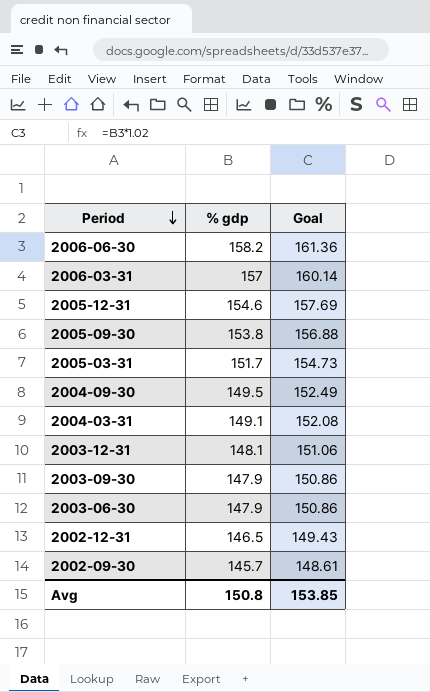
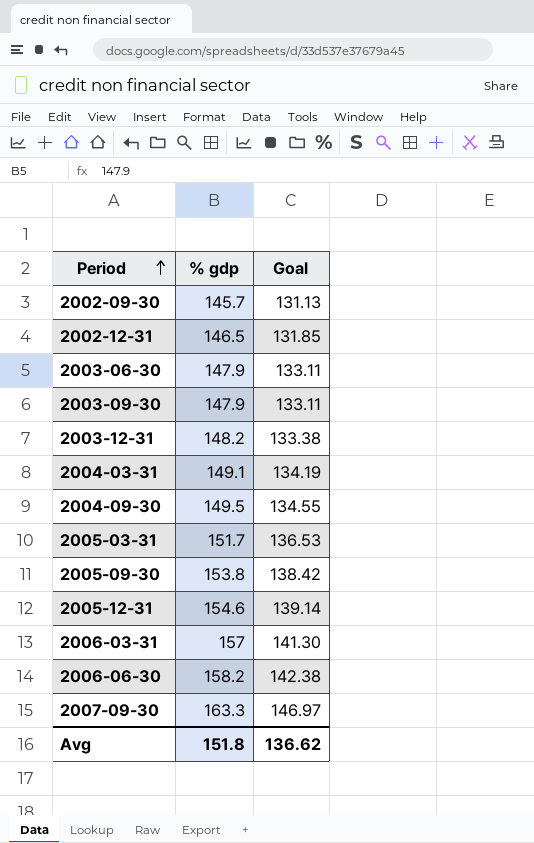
row order: Period descending -> Period ascending
column Goal | formula: [% gdp] * 1.02 -> [% gdp] * 0.9
2003-12-31 | % gdp: 148.1 -> 148.2
row 2007-09-30: none -> 163.3 | 146.97
Avg | % gdp: 150.8 -> 151.8
Avg | Goal: 153.85 -> 136.62

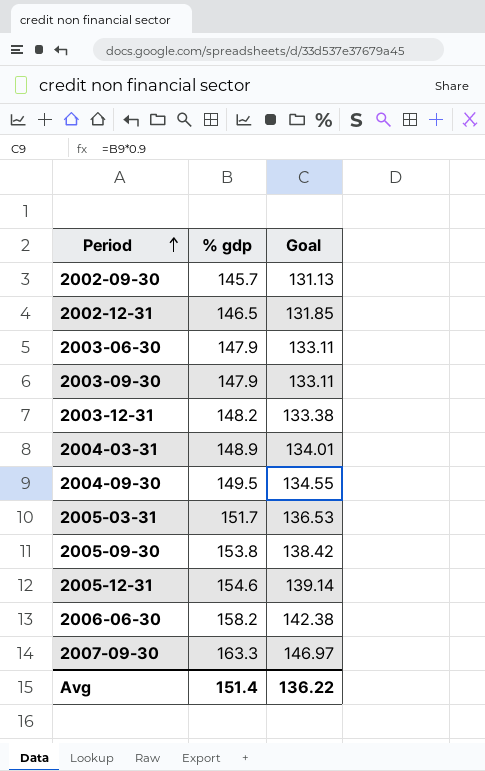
row 2006-03-31: 157 | 141.30 -> none
2004-03-31 | % gdp: 149.1 -> 148.9
2004-03-31 | Goal: 134.19 -> 134.01
Avg | % gdp: 151.8 -> 151.4
Avg | Goal: 136.62 -> 136.22

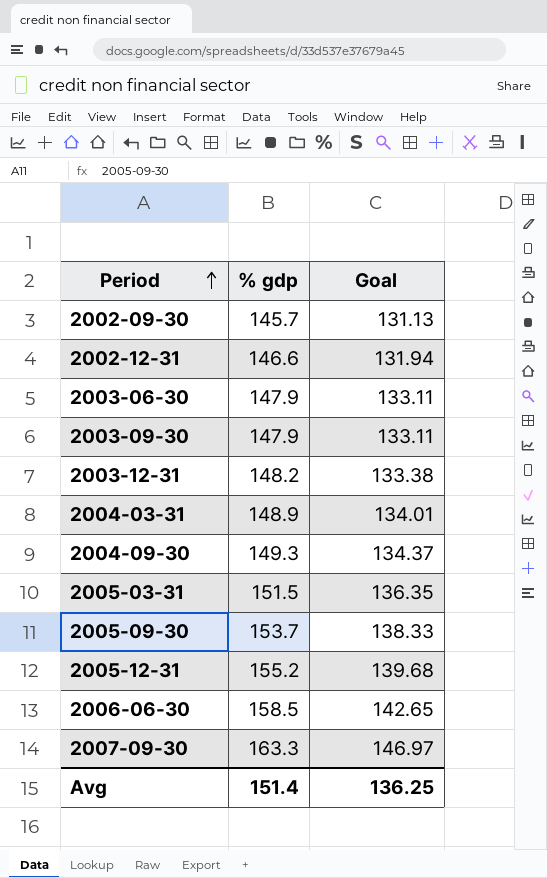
2002-12-31 | % gdp: 146.5 -> 146.6
2002-12-31 | Goal: 131.85 -> 131.94
2004-09-30 | % gdp: 149.5 -> 149.3
2004-09-30 | Goal: 134.55 -> 134.37
2005-03-31 | % gdp: 151.7 -> 151.5
2005-03-31 | Goal: 136.53 -> 136.35
2005-09-30 | % gdp: 153.8 -> 153.7
2005-09-30 | Goal: 138.42 -> 138.33
2005-12-31 | % gdp: 154.6 -> 155.2
2005-12-31 | Goal: 139.14 -> 139.68
2006-06-30 | % gdp: 158.2 -> 158.5
2006-06-30 | Goal: 142.38 -> 142.65
Avg | Goal: 136.22 -> 136.25

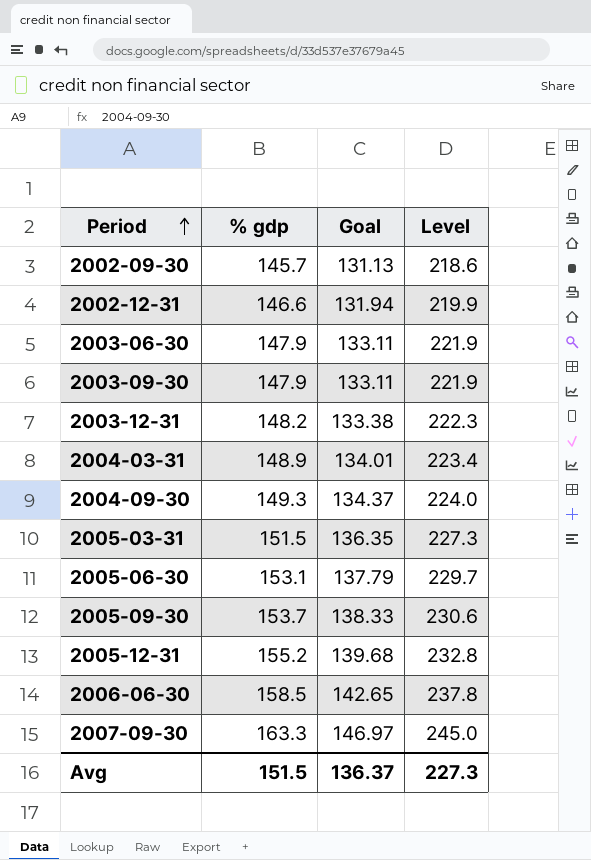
column Level | formula: none -> [% gdp] * 1.5
row 2005-06-30: none -> 153.1 | 137.79 | 229.7
Avg | % gdp: 151.4 -> 151.5
Avg | Goal: 136.25 -> 136.37

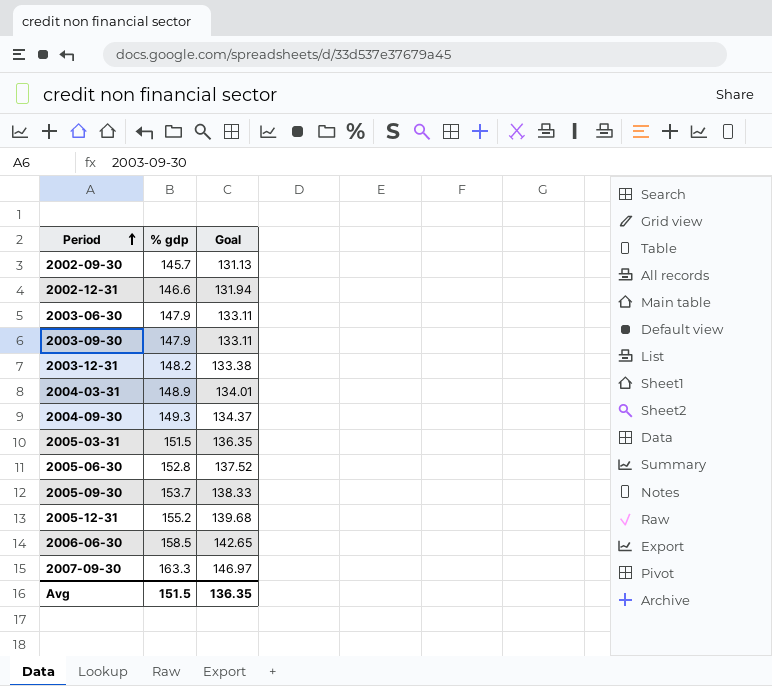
column Level | formula: [% gdp] * 1.5 -> none
2005-06-30 | % gdp: 153.1 -> 152.8
2005-06-30 | Goal: 137.79 -> 137.52
Avg | Goal: 136.37 -> 136.35

